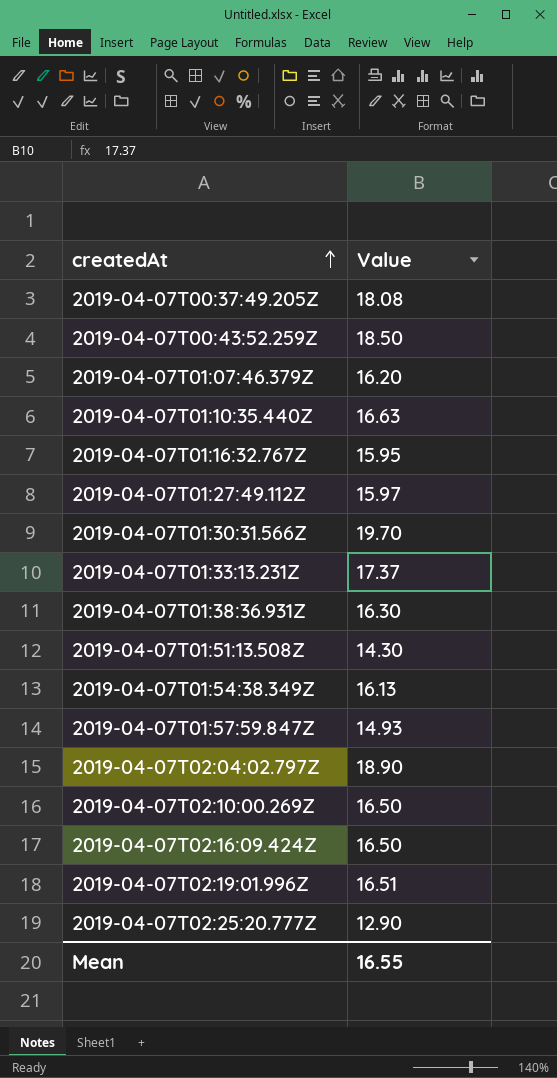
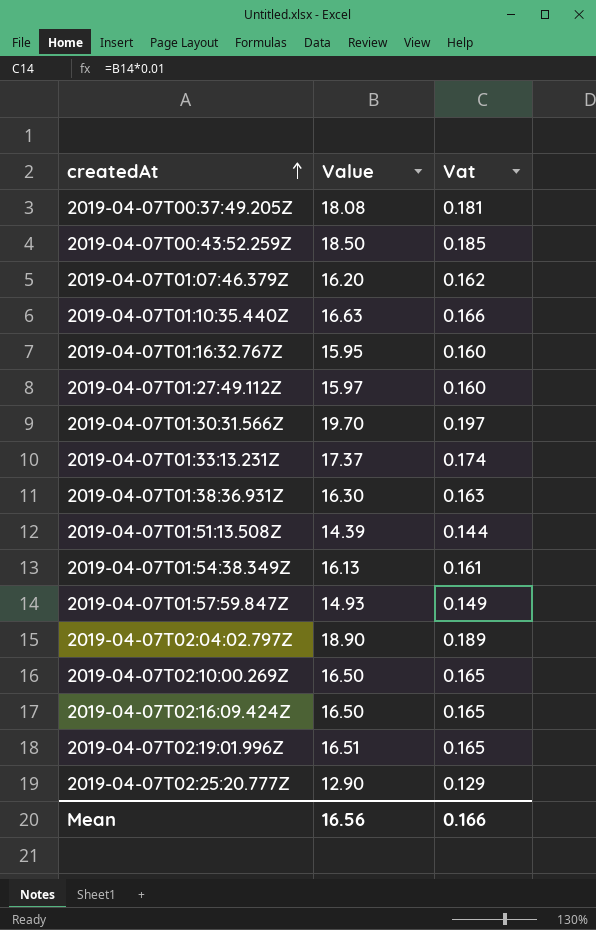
column Vat | formula: none -> [Value] * 0.01
2019-04-07T01:51:13.508Z | Value: 14.30 -> 14.39
Mean | Value: 16.55 -> 16.56

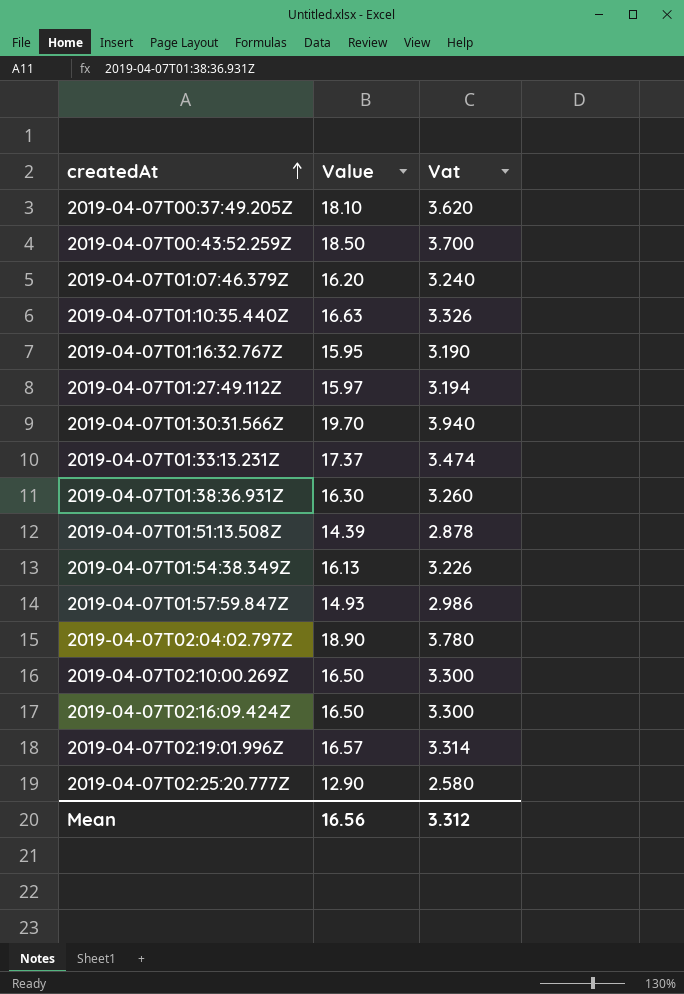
column Vat | formula: [Value] * 0.01 -> [Value] * 0.2
2019-04-07T00:37:49.205Z | Value: 18.08 -> 18.10
2019-04-07T02:19:01.996Z | Value: 16.51 -> 16.57
Mean | Vat: 0.166 -> 3.312

